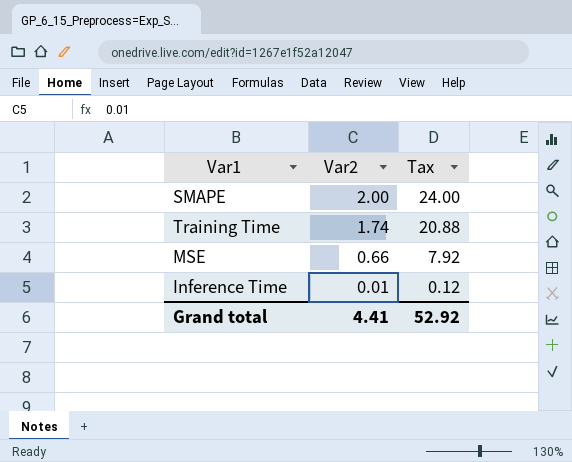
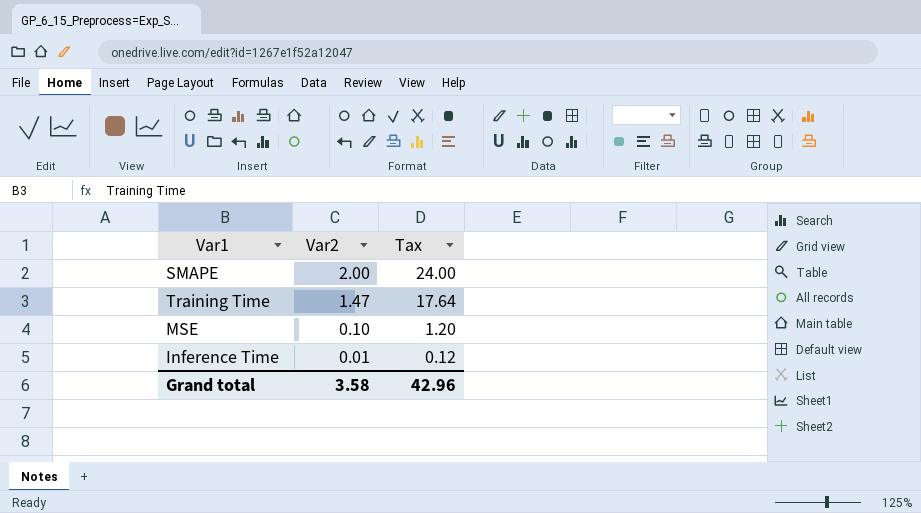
Training Time | Var2: 1.74 -> 1.47
Training Time | Tax: 20.88 -> 17.64
MSE | Var2: 0.66 -> 0.10
MSE | Tax: 7.92 -> 1.20
Grand total | Var2: 4.41 -> 3.58
Grand total | Tax: 52.92 -> 42.96

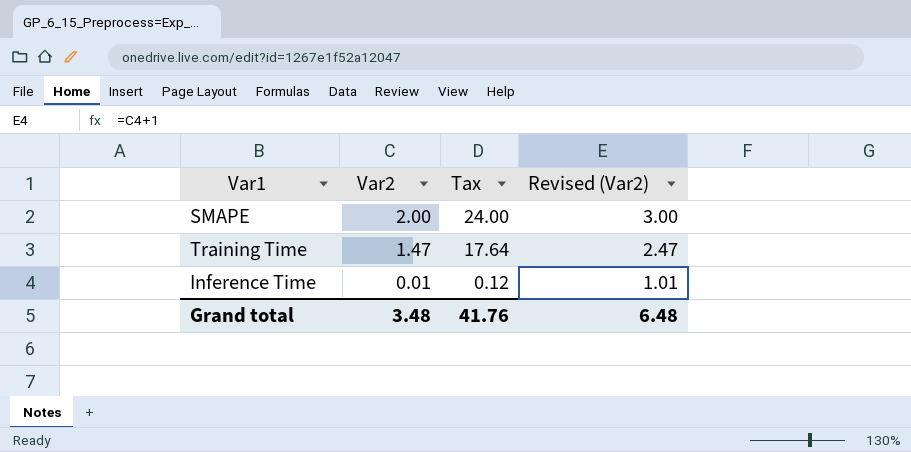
column Revised (Var2) | formula: none -> [Var2] + 1
row MSE: 0.10 | 1.20 -> none
Grand total | Var2: 3.58 -> 3.48
Grand total | Tax: 42.96 -> 41.76

